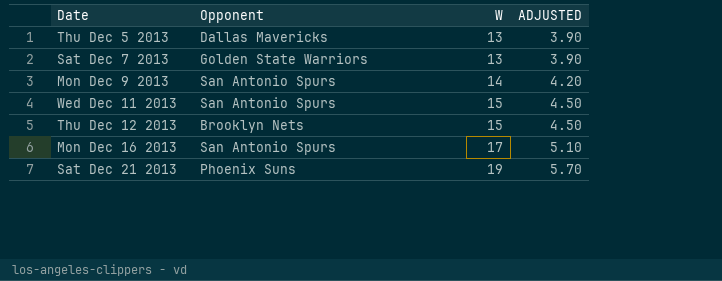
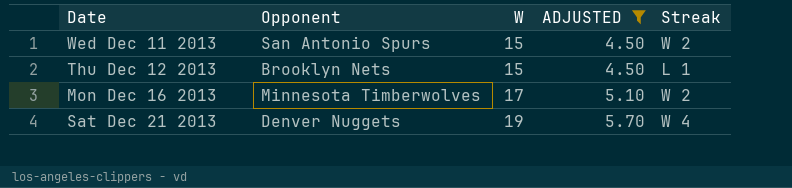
filter: none -> ADJUSTED >= 4.50
column Streak | position: none -> 5
Mon Dec 16 2013 | Opponent: San Antonio Spurs -> Minnesota Timberwolves
Sat Dec 21 2013 | Opponent: Phoenix Suns -> Denver Nuggets

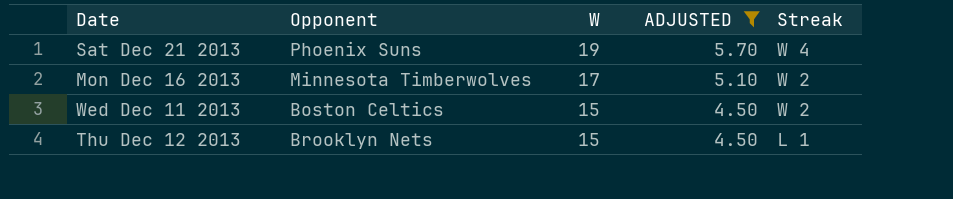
row order: W ascending -> W descending
Sat Dec 21 2013 | Opponent: Denver Nuggets -> Phoenix Suns
Wed Dec 11 2013 | Opponent: San Antonio Spurs -> Boston Celtics

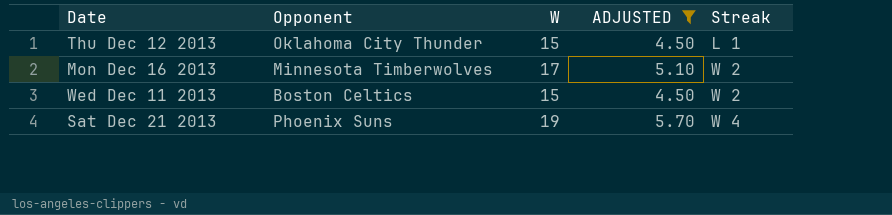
row order: W descending -> Streak ascending
Thu Dec 12 2013 | Opponent: Brooklyn Nets -> Oklahoma City Thunder

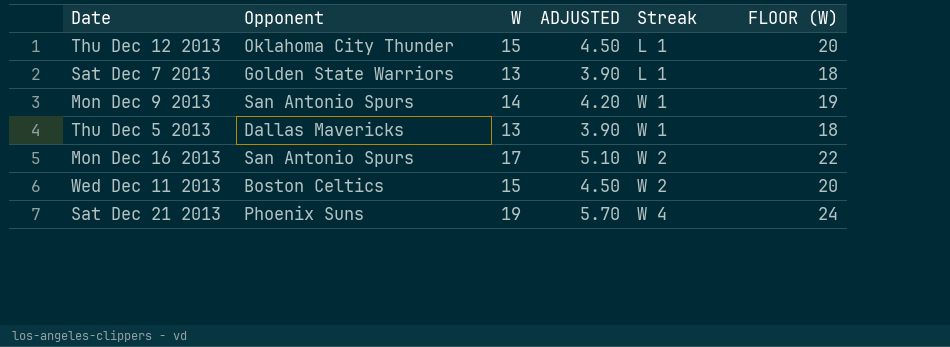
filter: ADJUSTED >= 4.50 -> none
column FLOOR (W) | formula: none -> [W] + 5
Mon Dec 16 2013 | Opponent: Minnesota Timberwolves -> San Antonio Spurs

